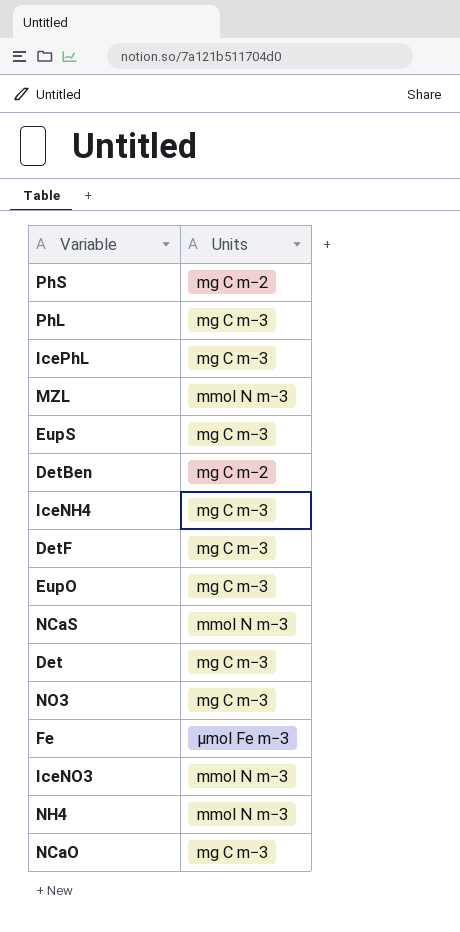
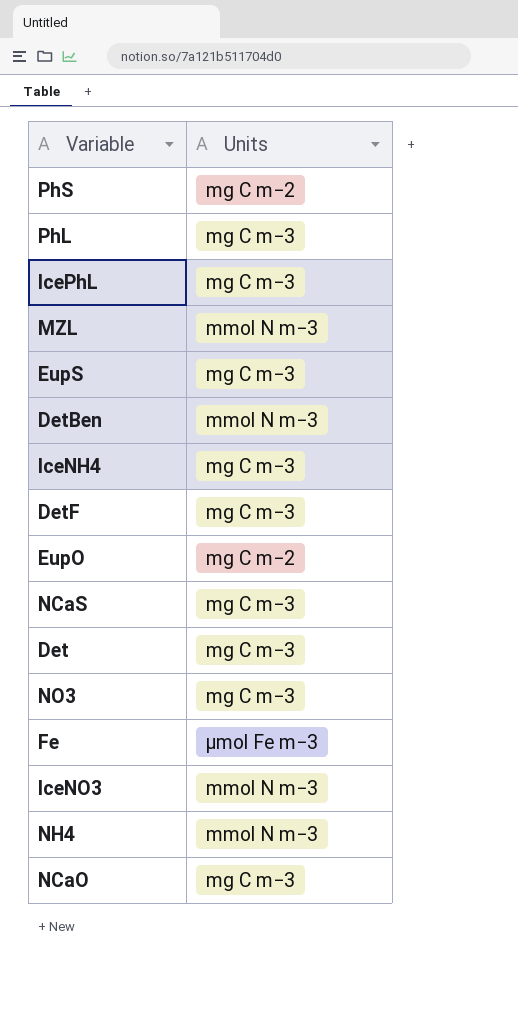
DetBen | Units: mg C m−2 -> mmol N m−3
EupO | Units: mg C m−3 -> mg C m−2
NCaS | Units: mmol N m−3 -> mg C m−3

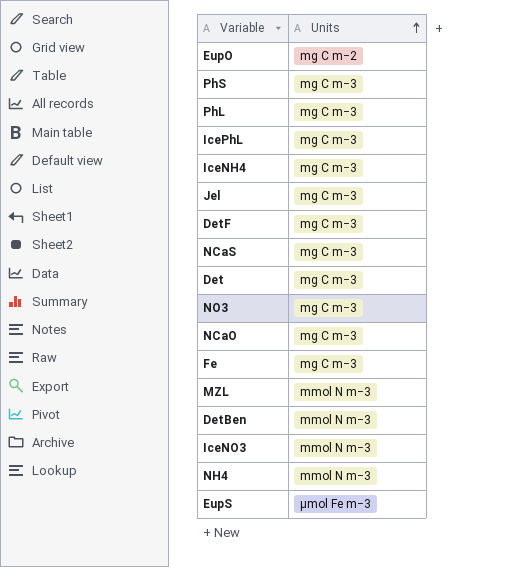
row order: none -> Units ascending
PhS | Units: mg C m−2 -> mg C m−3
row Jel: none -> mg C m−3
Fe | Units: µmol Fe m−3 -> mg C m−3
EupS | Units: mg C m−3 -> µmol Fe m−3

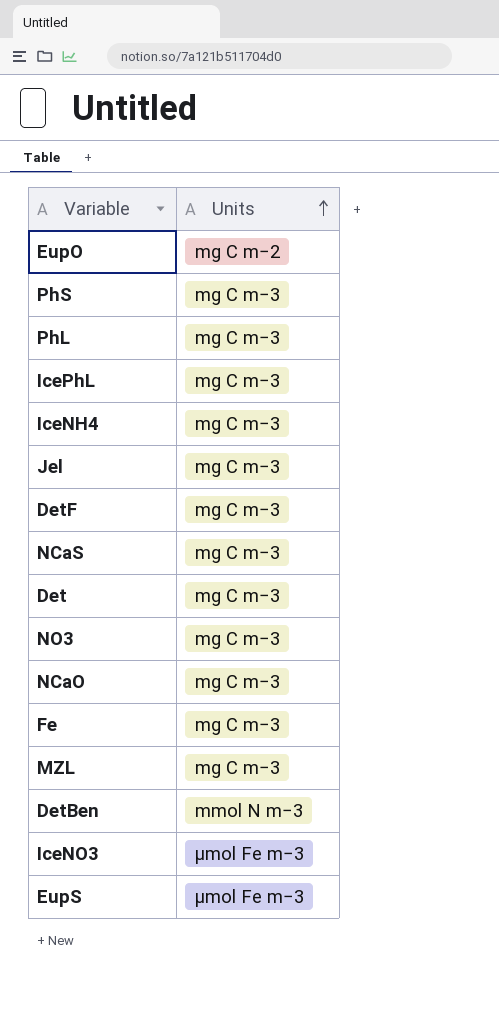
row NH4: mmol N m−3 -> none
MZL | Units: mmol N m−3 -> mg C m−3
IceNO3 | Units: mmol N m−3 -> µmol Fe m−3

